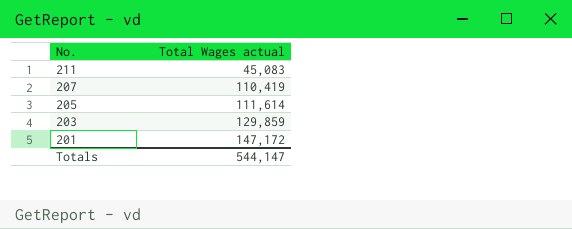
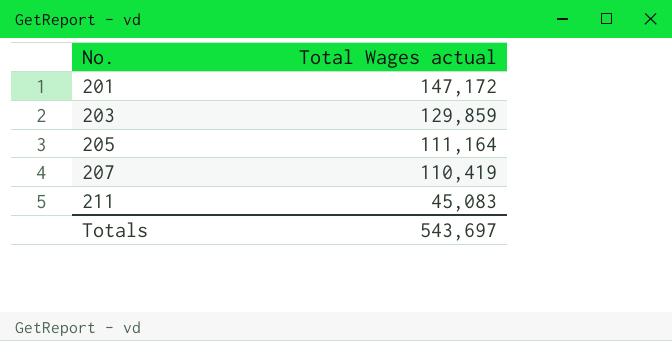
row order: No. descending -> No. ascending
205 | Total Wages actual: 111,614 -> 111,164
Totals | Total Wages actual: 544,147 -> 543,697

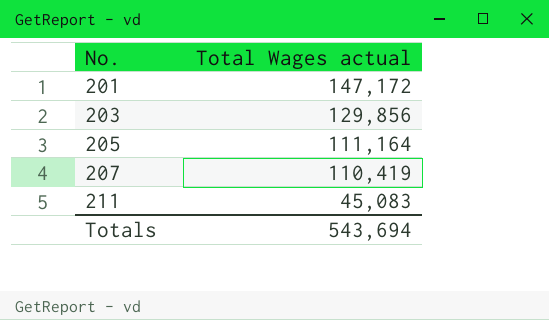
203 | Total Wages actual: 129,859 -> 129,856
Totals | Total Wages actual: 543,697 -> 543,694

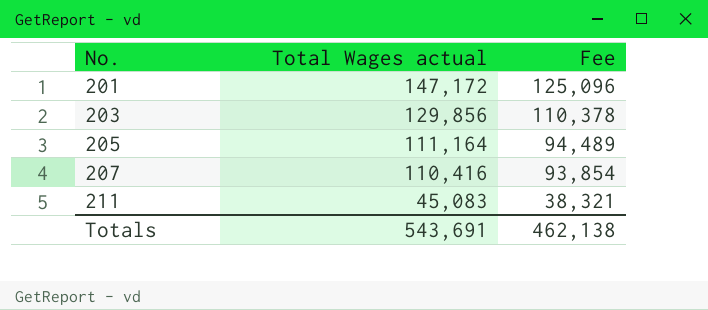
column Fee | formula: none -> [Total Wages actual] * 0.85
207 | Total Wages actual: 110,419 -> 110,416
Totals | Total Wages actual: 543,694 -> 543,691

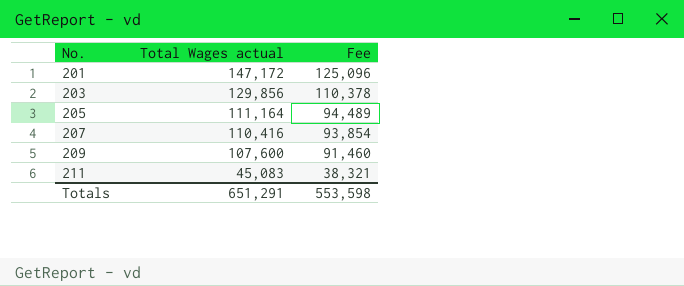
row 209: none -> 107,600 | 91,460
Totals | Total Wages actual: 543,691 -> 651,291
Totals | Fee: 462,138 -> 553,598

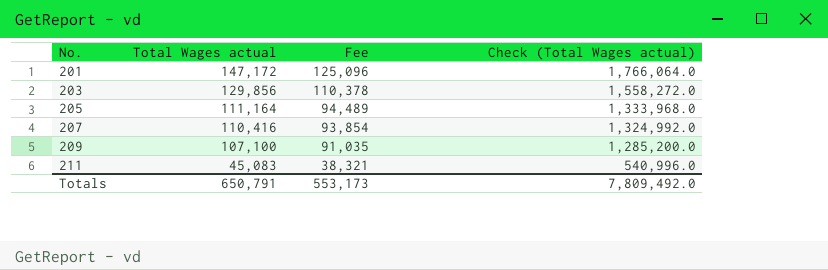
column Check (Total Wages actual) | formula: none -> [Total Wages actual] * 12
209 | Total Wages actual: 107,600 -> 107,100
209 | Fee: 91,460 -> 91,035
Totals | Total Wages actual: 651,291 -> 650,791
Totals | Fee: 553,598 -> 553,173

